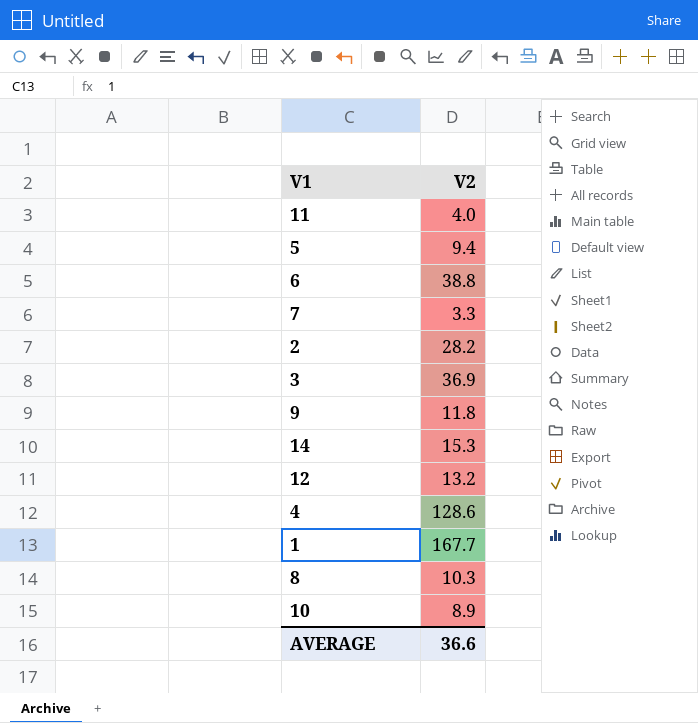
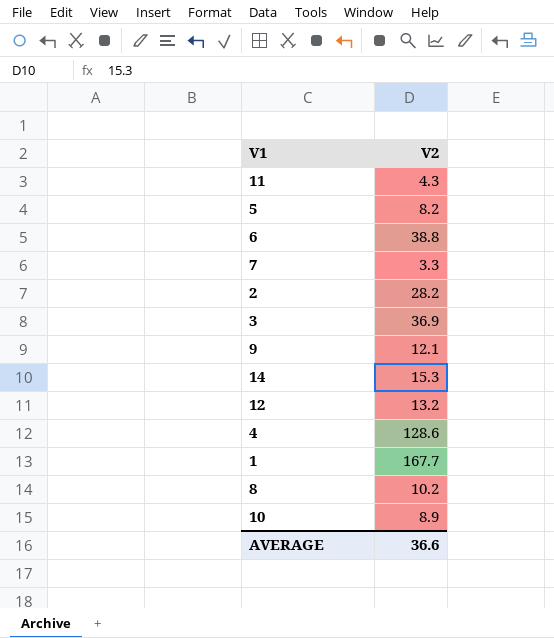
11 | V2: 4.0 -> 4.3
5 | V2: 9.4 -> 8.2
9 | V2: 11.8 -> 12.1
8 | V2: 10.3 -> 10.2

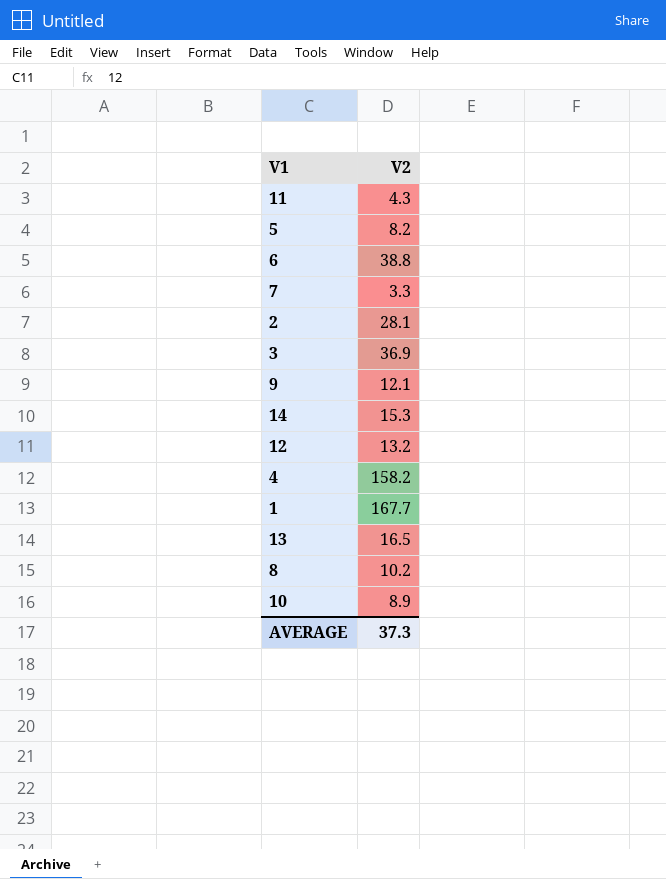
2 | V2: 28.2 -> 28.1
4 | V2: 128.6 -> 158.2
row 13: none -> 16.5
AVERAGE | V2: 36.6 -> 37.3

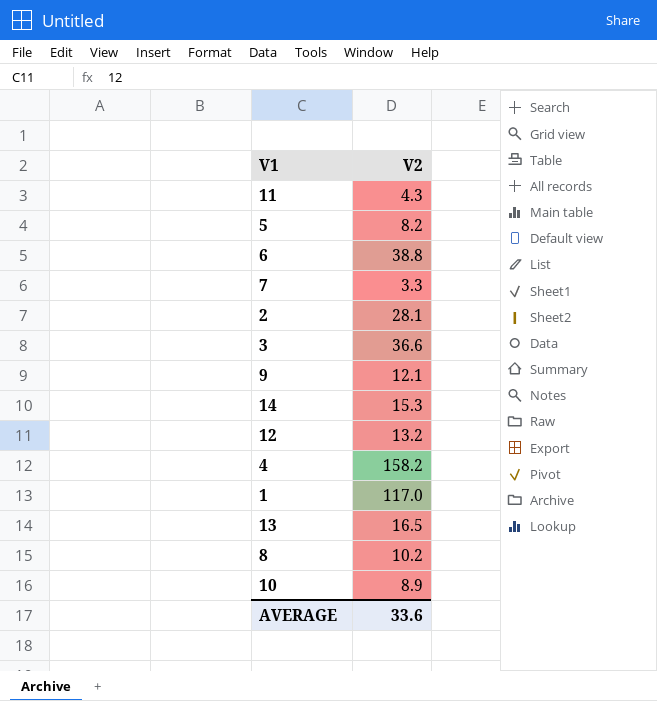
3 | V2: 36.9 -> 36.6
1 | V2: 167.7 -> 117.0
AVERAGE | V2: 37.3 -> 33.6

